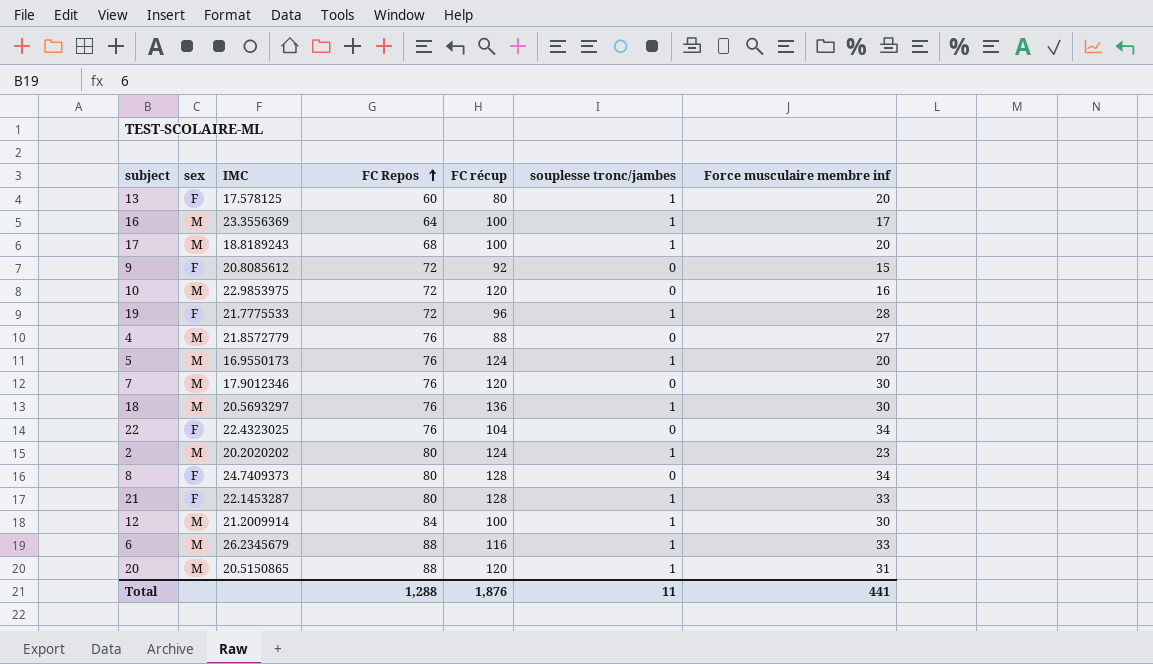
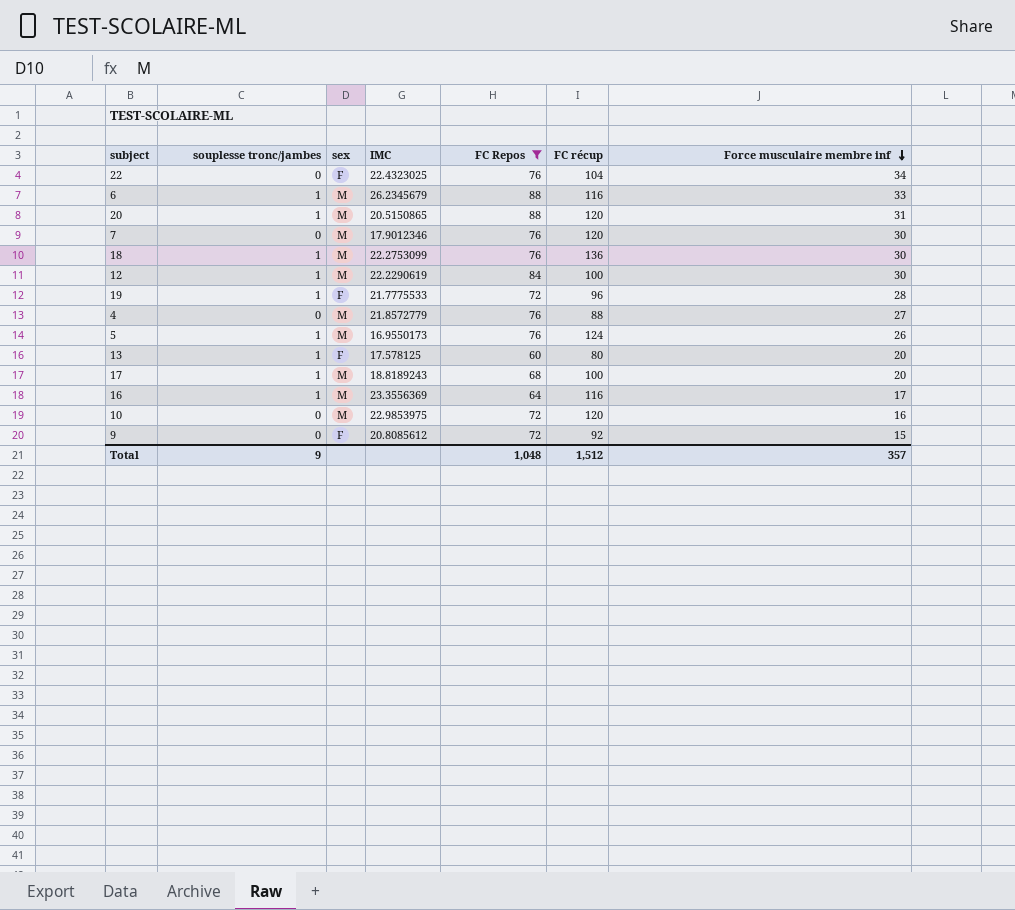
filter: none -> FC Repos != 80
row order: FC Repos ascending -> Force musculaire membre inf descending
column souplesse tronc/jambes | position: 6 -> 2
18 | IMC: 20.5693297 -> 22.2753099
12 | IMC: 21.2009914 -> 22.2290619
5 | Force musculaire membre inf: 20 -> 26
16 | FC récup: 100 -> 116
Total | souplesse tronc/jambes: 11 -> 9
Total | FC Repos: 1,288 -> 1,048
Total | FC récup: 1,876 -> 1,512
Total | Force musculaire membre inf: 441 -> 357

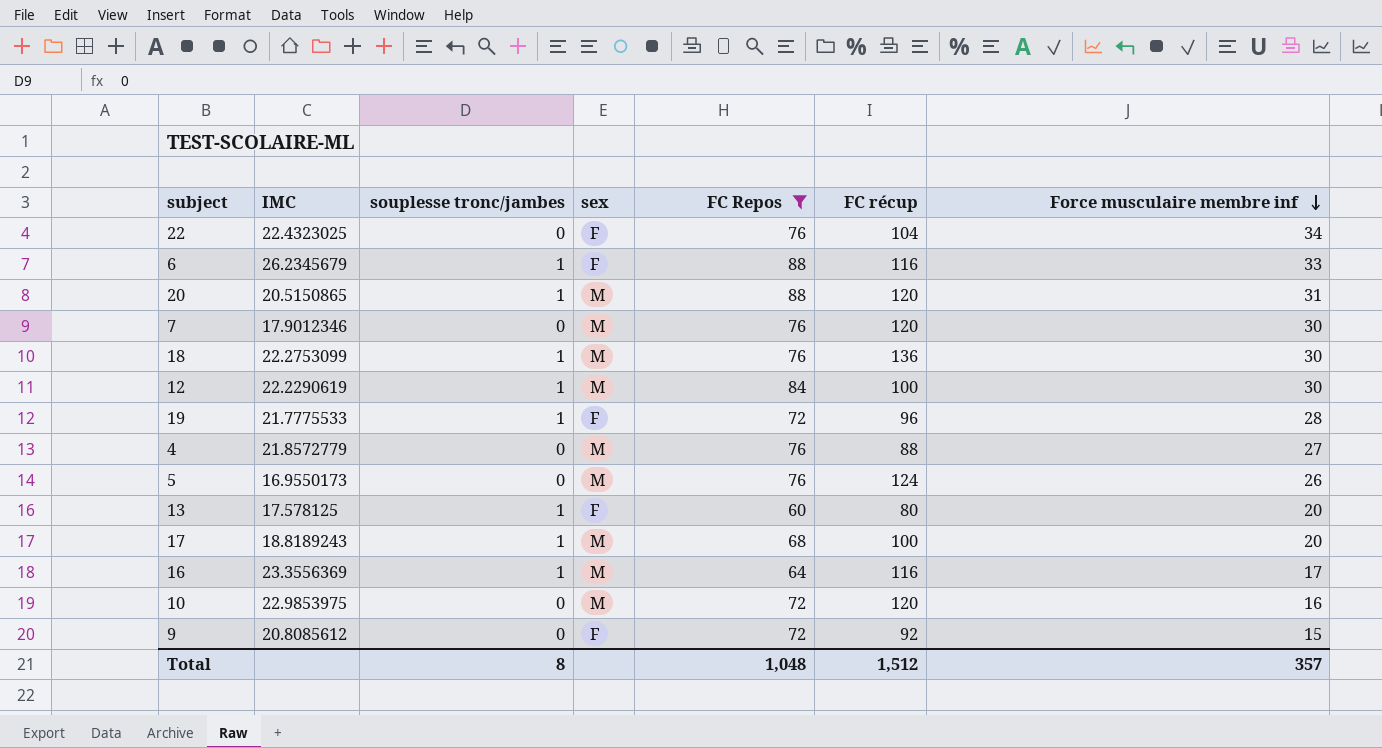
column IMC | position: 4 -> 2
6 | sex: M -> F
5 | souplesse tronc/jambes: 1 -> 0
Total | souplesse tronc/jambes: 9 -> 8

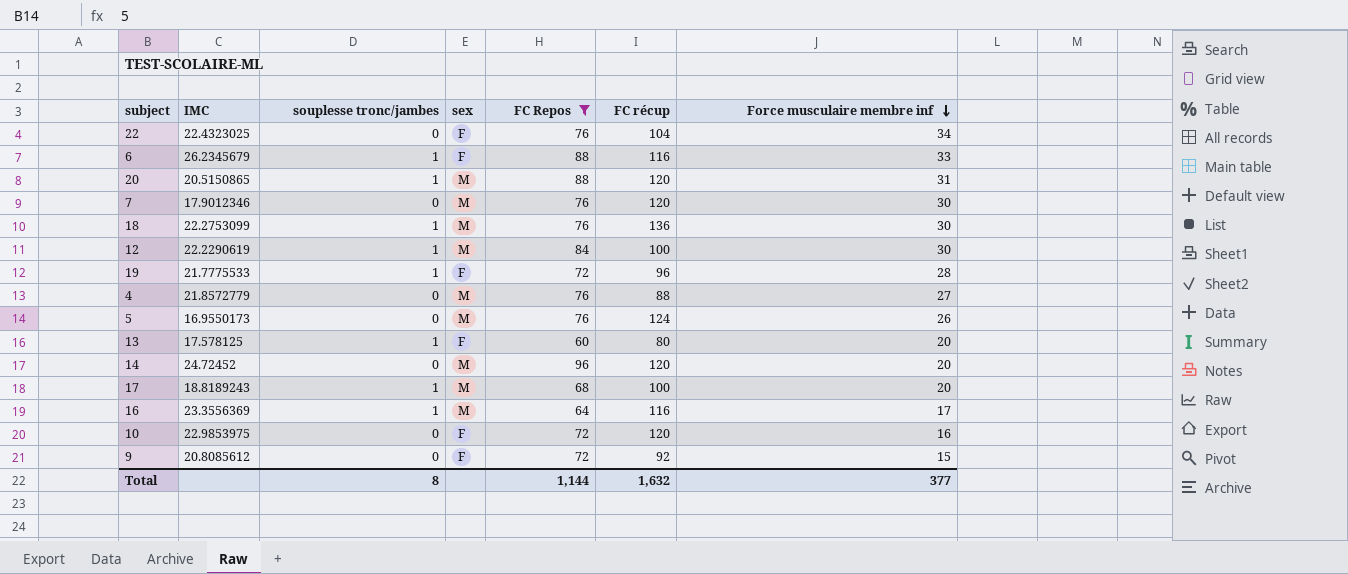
row 14: none -> 24.72452 | 0 | M | 96 | 120 | 20
10 | sex: M -> F
Total | FC Repos: 1,048 -> 1,144
Total | FC récup: 1,512 -> 1,632
Total | Force musculaire membre inf: 357 -> 377

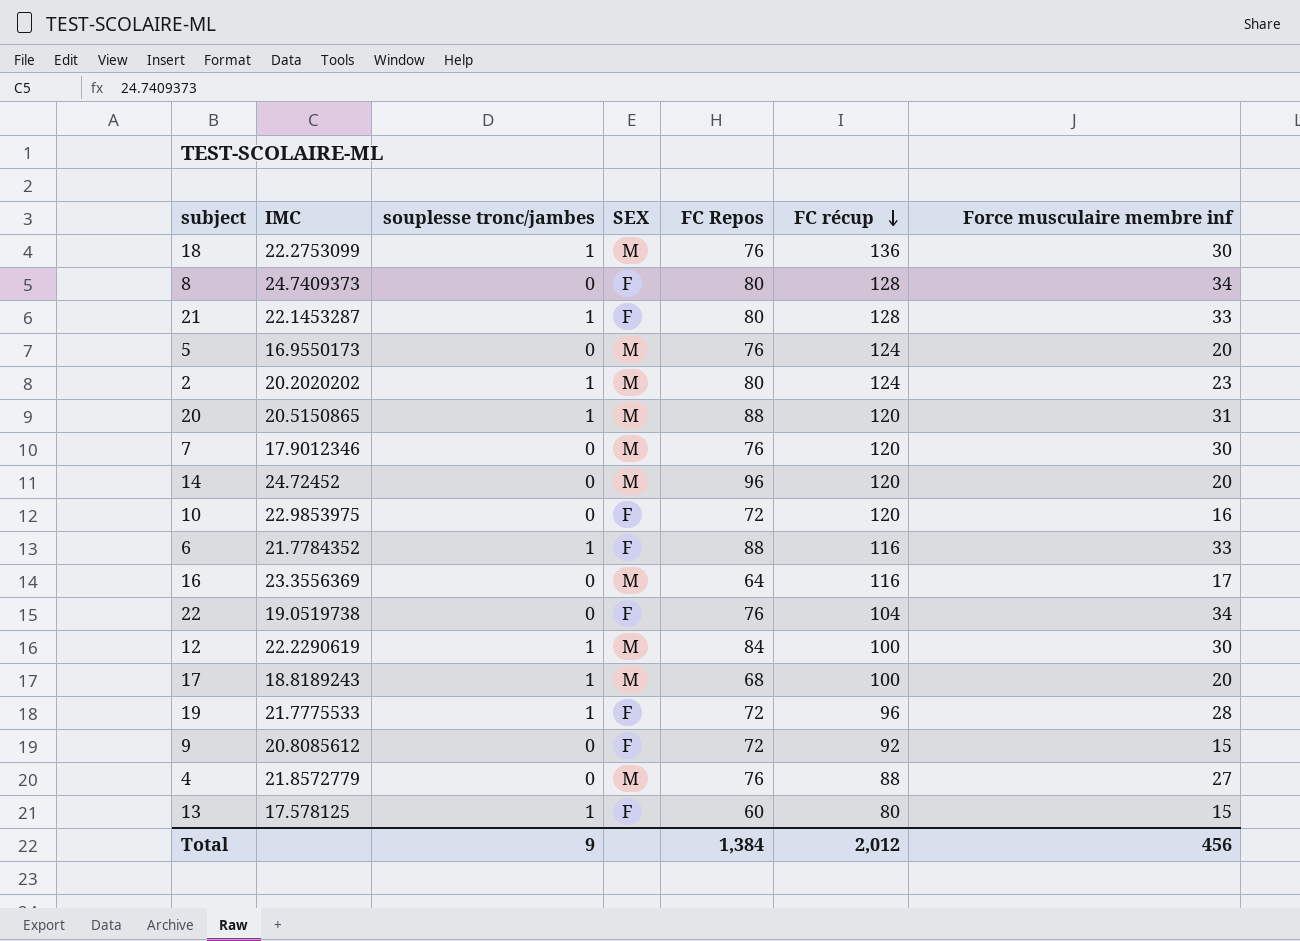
filter: FC Repos != 80 -> none
row order: Force musculaire membre inf descending -> FC récup descending
column name: sex -> SEX
5 | Force musculaire membre inf: 26 -> 20
6 | IMC: 26.2345679 -> 21.7784352
16 | souplesse tronc/jambes: 1 -> 0
22 | IMC: 22.4323025 -> 19.0519738
13 | Force musculaire membre inf: 20 -> 15
Total | souplesse tronc/jambes: 8 -> 9
Total | FC Repos: 1,144 -> 1,384
Total | FC récup: 1,632 -> 2,012
Total | Force musculaire membre inf: 377 -> 456

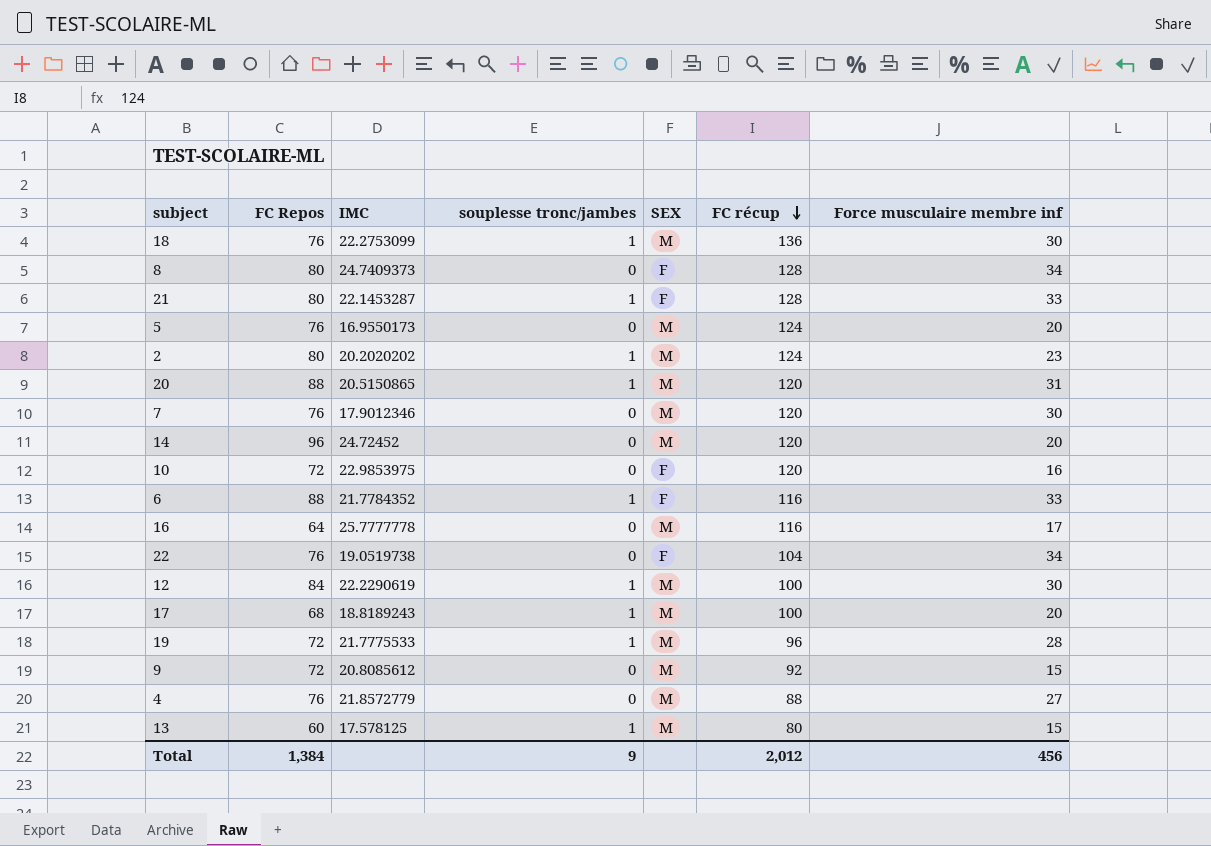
column FC Repos | position: 5 -> 2
16 | IMC: 23.3556369 -> 25.7777778
19 | SEX: F -> M
9 | SEX: F -> M
13 | SEX: F -> M

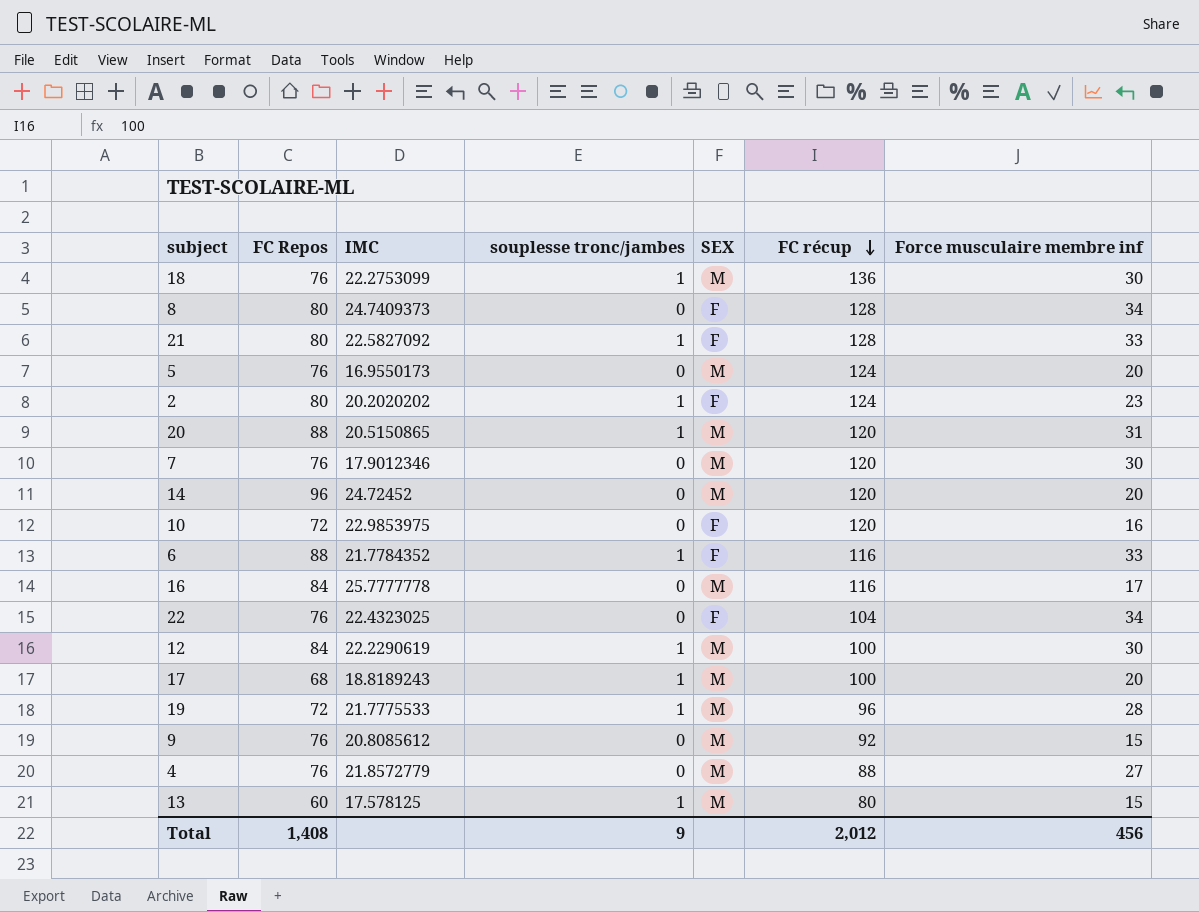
21 | IMC: 22.1453287 -> 22.5827092
2 | SEX: M -> F
16 | FC Repos: 64 -> 84
22 | IMC: 19.0519738 -> 22.4323025
9 | FC Repos: 72 -> 76
Total | FC Repos: 1,384 -> 1,408

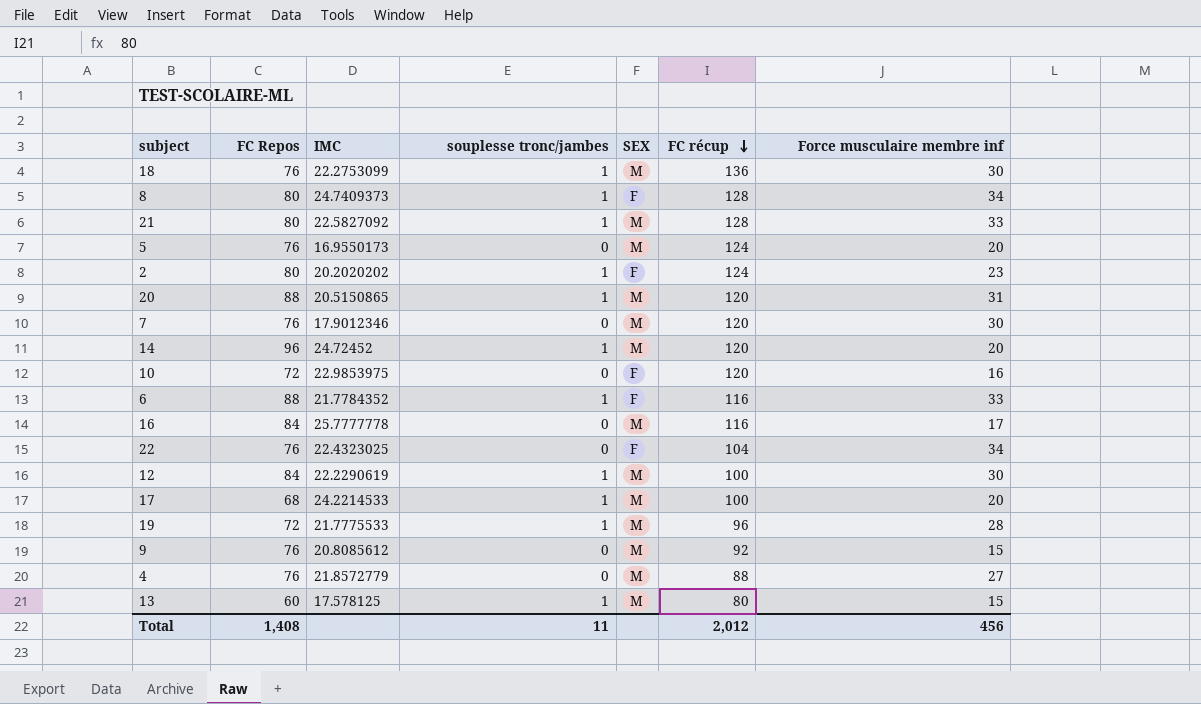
8 | souplesse tronc/jambes: 0 -> 1
21 | SEX: F -> M
14 | souplesse tronc/jambes: 0 -> 1
17 | IMC: 18.8189243 -> 24.2214533
Total | souplesse tronc/jambes: 9 -> 11

